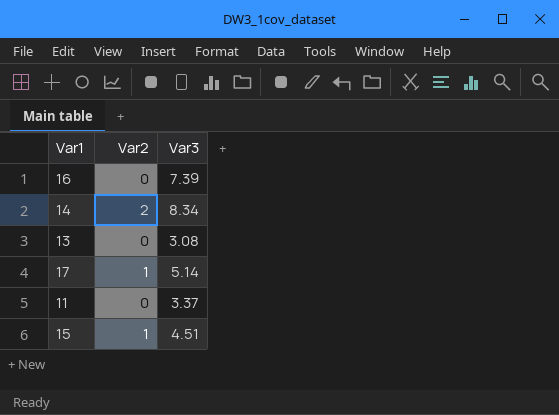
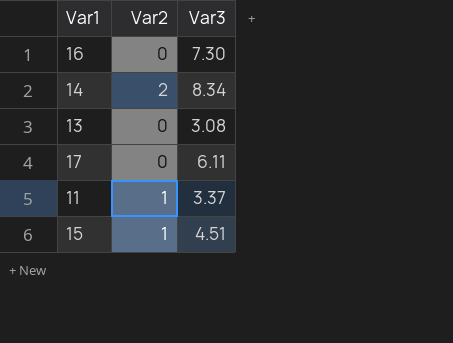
16 | Var3: 7.39 -> 7.30
17 | Var2: 1 -> 0
17 | Var3: 5.14 -> 6.11
11 | Var2: 0 -> 1

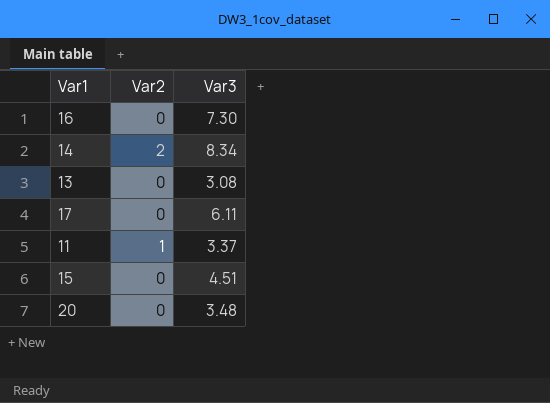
15 | Var2: 1 -> 0
row 20: none -> 0 | 3.48

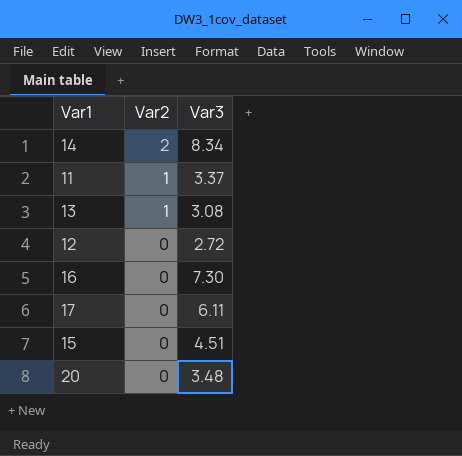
row order: none -> Var2 descending
13 | Var2: 0 -> 1
row 12: none -> 0 | 2.72

